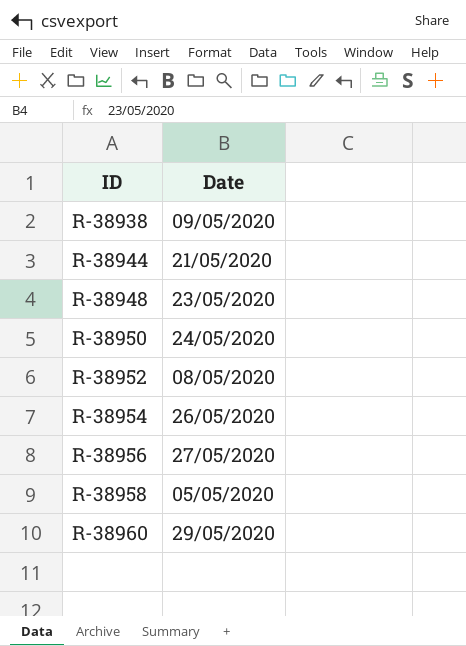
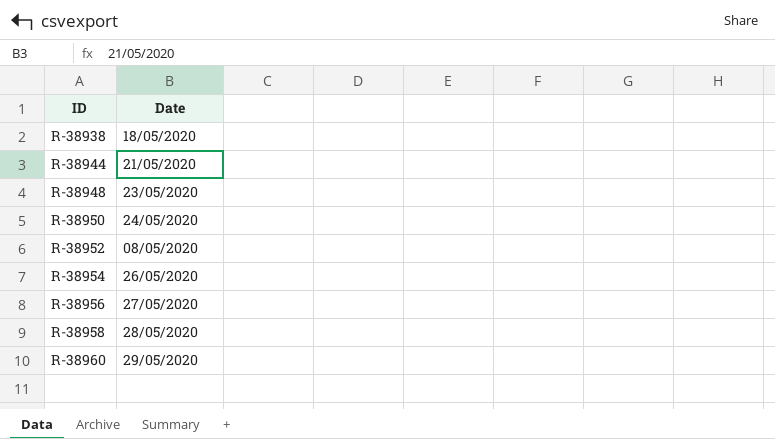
R-38938 | Date: 09/05/2020 -> 18/05/2020
R-38958 | Date: 05/05/2020 -> 28/05/2020

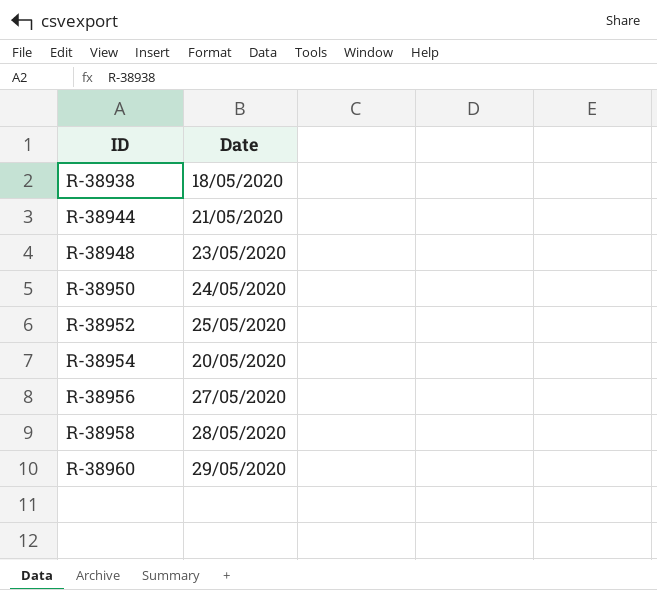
R-38952 | Date: 08/05/2020 -> 25/05/2020
R-38954 | Date: 26/05/2020 -> 20/05/2020

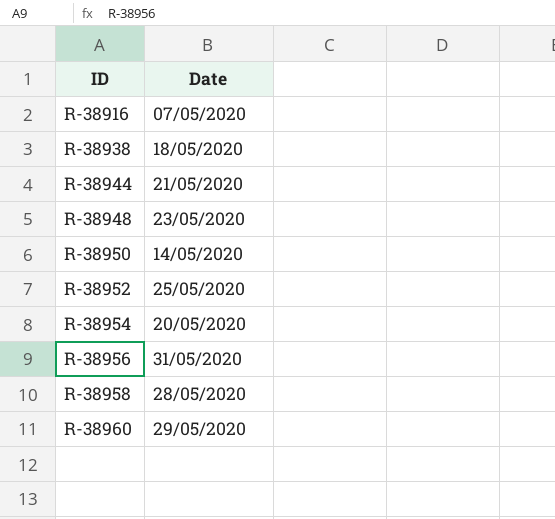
row R-38916: none -> 07/05/2020
R-38950 | Date: 24/05/2020 -> 14/05/2020
R-38956 | Date: 27/05/2020 -> 31/05/2020

